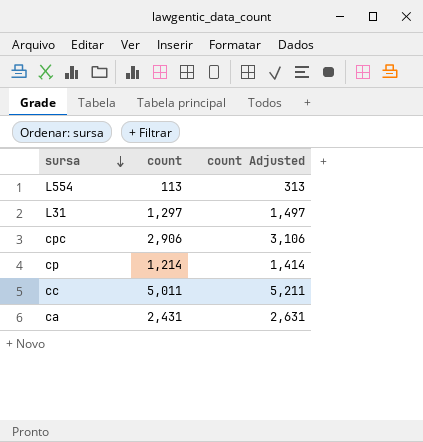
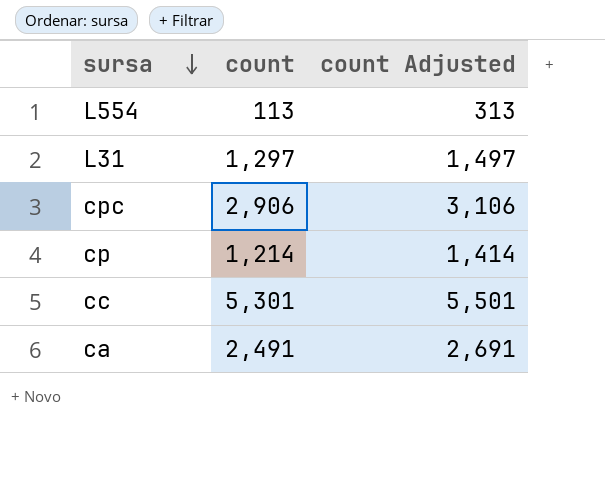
cc | count: 5,011 -> 5,301
cc | count Adjusted: 5,211 -> 5,501
ca | count: 2,431 -> 2,491
ca | count Adjusted: 2,631 -> 2,691

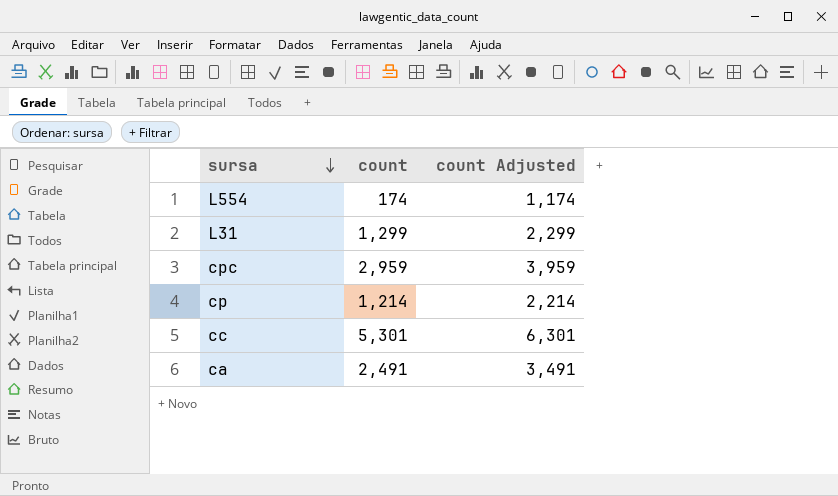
column count Adjusted | formula: [count] + 200 -> [count] + 1000
L554 | count: 113 -> 174
L31 | count: 1,297 -> 1,299
cpc | count: 2,906 -> 2,959

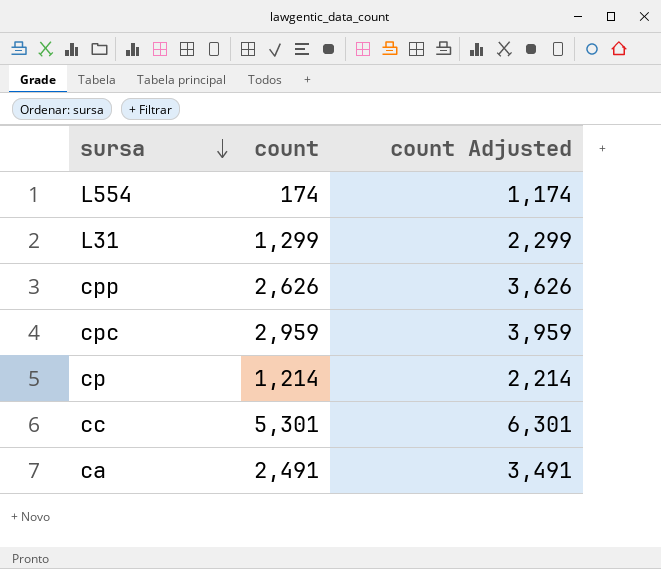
row cpp: none -> 2,626 | 3,626

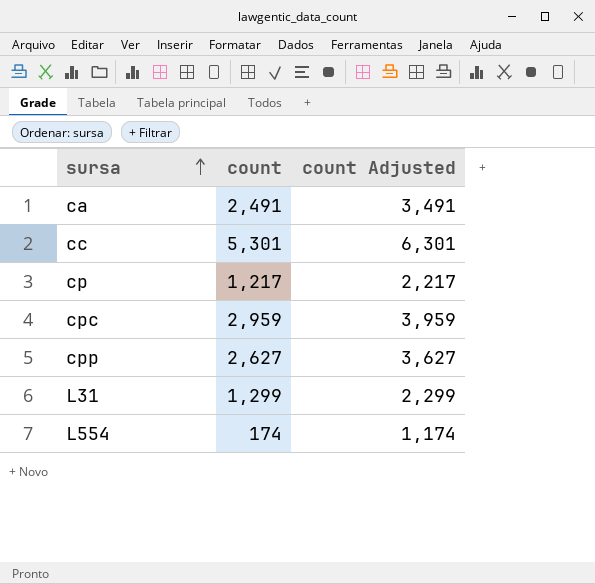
row order: sursa descending -> sursa ascending
cp | count: 1,214 -> 1,217
cp | count Adjusted: 2,214 -> 2,217
cpp | count: 2,626 -> 2,627
cpp | count Adjusted: 3,626 -> 3,627

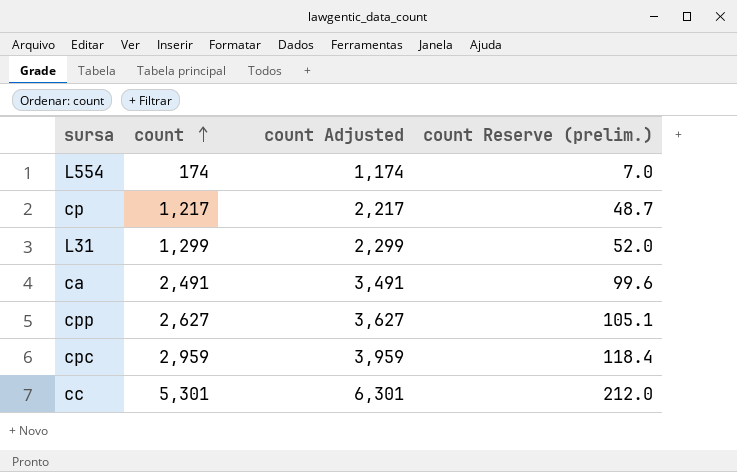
row order: sursa ascending -> count ascending
column count Reserve (prelim.) | formula: none -> [count] * 0.04

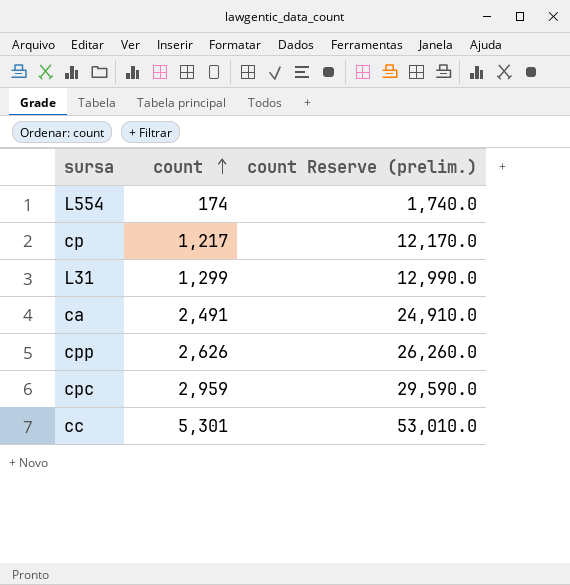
column count Adjusted | formula: [count] + 1000 -> none
column count Reserve (prelim.) | formula: [count] * 0.04 -> [count] * 10
cpp | count: 2,627 -> 2,626

